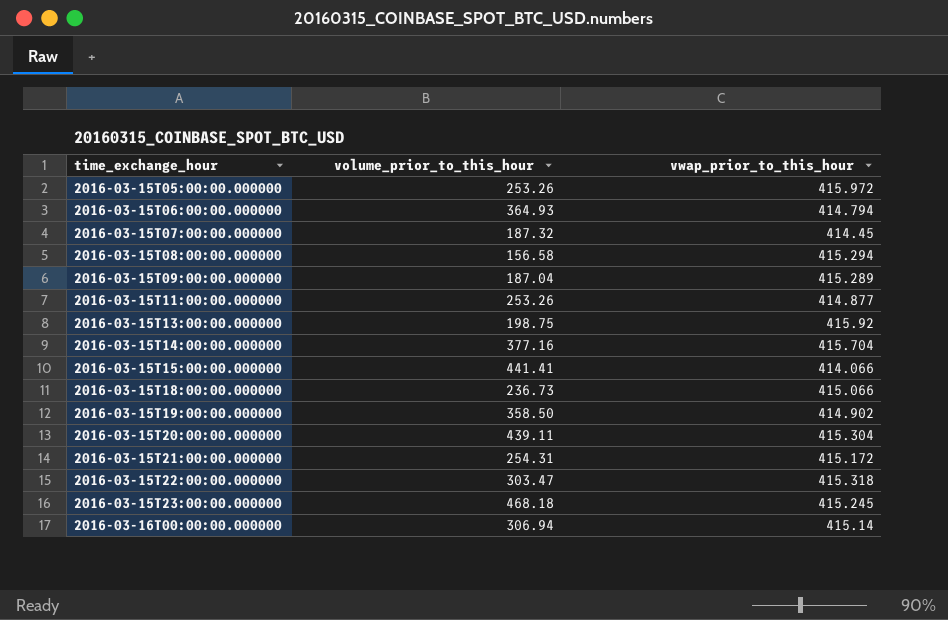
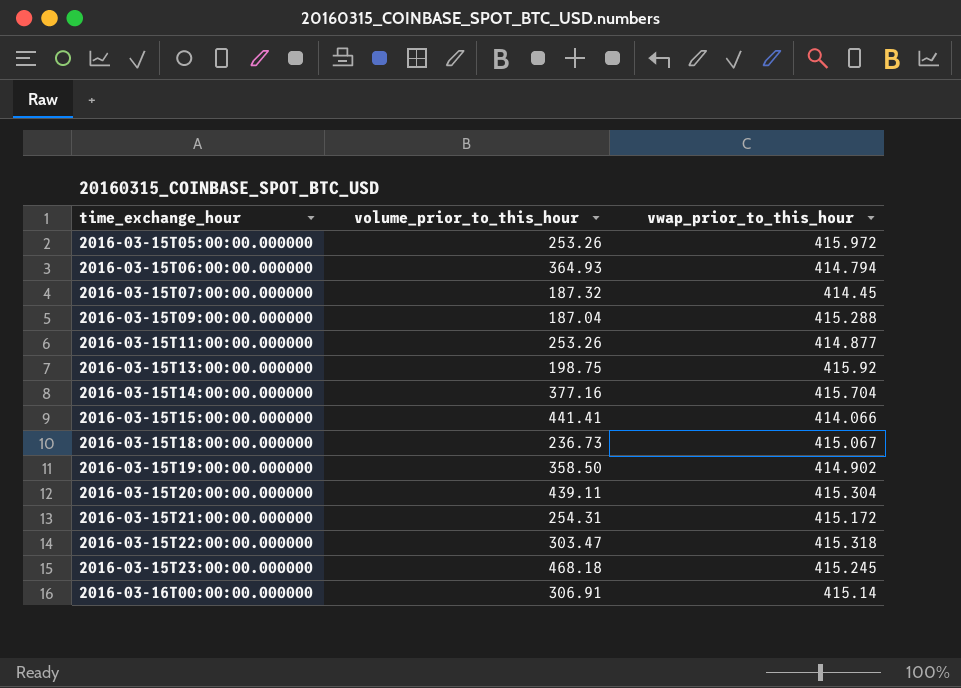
row 2016-03-15T08:00:00.000000: 156.58 | 415.294 -> none
2016-03-15T09:00:00.000000 | vwap_prior_to_this_hour: 415.289 -> 415.288
2016-03-15T18:00:00.000000 | vwap_prior_to_this_hour: 415.066 -> 415.067
2016-03-16T00:00:00.000000 | volume_prior_to_this_hour: 306.94 -> 306.91

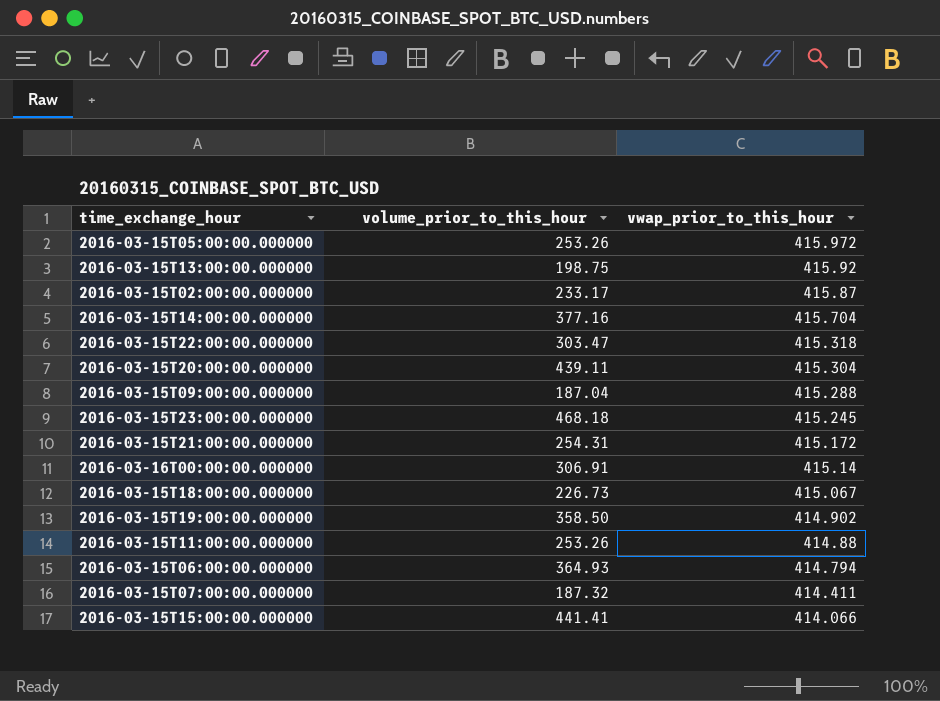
row order: time_exchange_hour ascending -> vwap_prior_to_this_hour descending
row 2016-03-15T02:00:00.000000: none -> 233.17 | 415.87
2016-03-15T18:00:00.000000 | volume_prior_to_this_hour: 236.73 -> 226.73
2016-03-15T11:00:00.000000 | vwap_prior_to_this_hour: 414.877 -> 414.88
2016-03-15T07:00:00.000000 | vwap_prior_to_this_hour: 414.45 -> 414.411

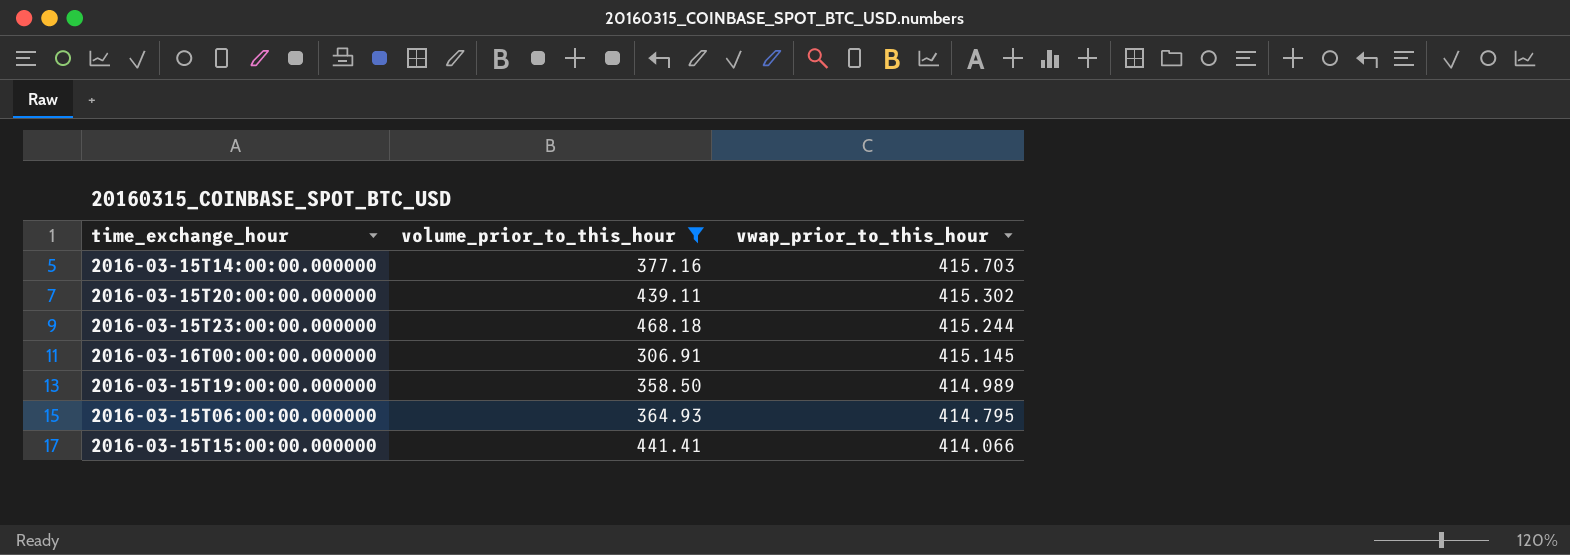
filter: none -> volume_prior_to_this_hour >= 306.91
2016-03-15T14:00:00.000000 | vwap_prior_to_this_hour: 415.704 -> 415.703
2016-03-15T20:00:00.000000 | vwap_prior_to_this_hour: 415.304 -> 415.302
2016-03-15T23:00:00.000000 | vwap_prior_to_this_hour: 415.245 -> 415.244
2016-03-16T00:00:00.000000 | vwap_prior_to_this_hour: 415.14 -> 415.145
2016-03-15T19:00:00.000000 | vwap_prior_to_this_hour: 414.902 -> 414.989
2016-03-15T06:00:00.000000 | vwap_prior_to_this_hour: 414.794 -> 414.795

